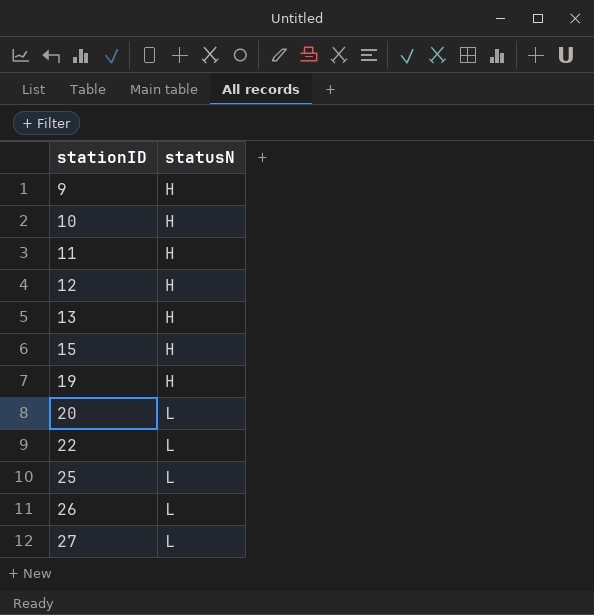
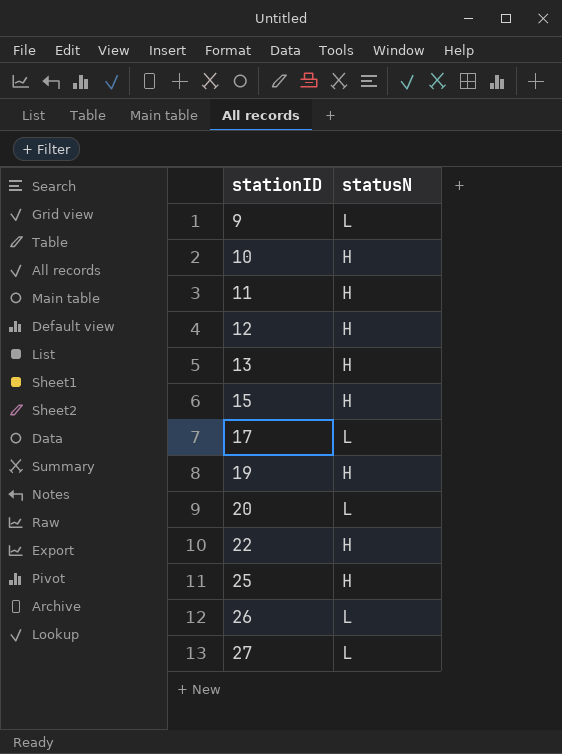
9 | statusN: H -> L
row 17: none -> L
22 | statusN: L -> H
25 | statusN: L -> H

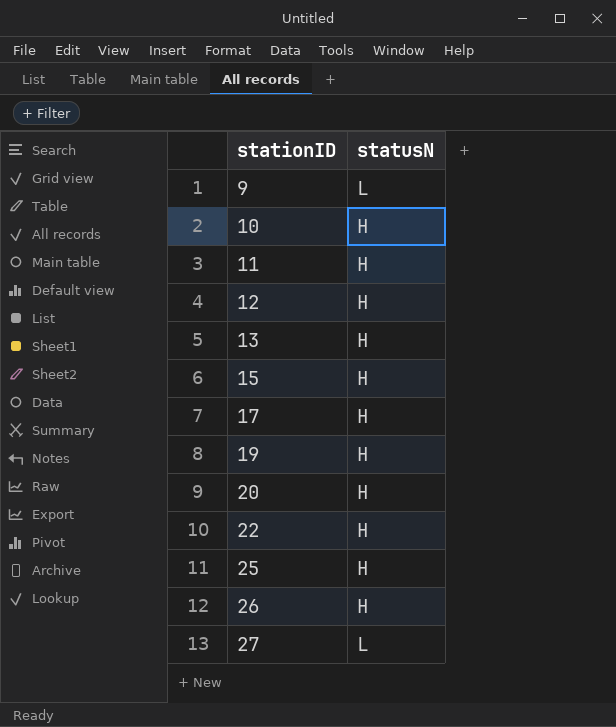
17 | statusN: L -> H
20 | statusN: L -> H
26 | statusN: L -> H

